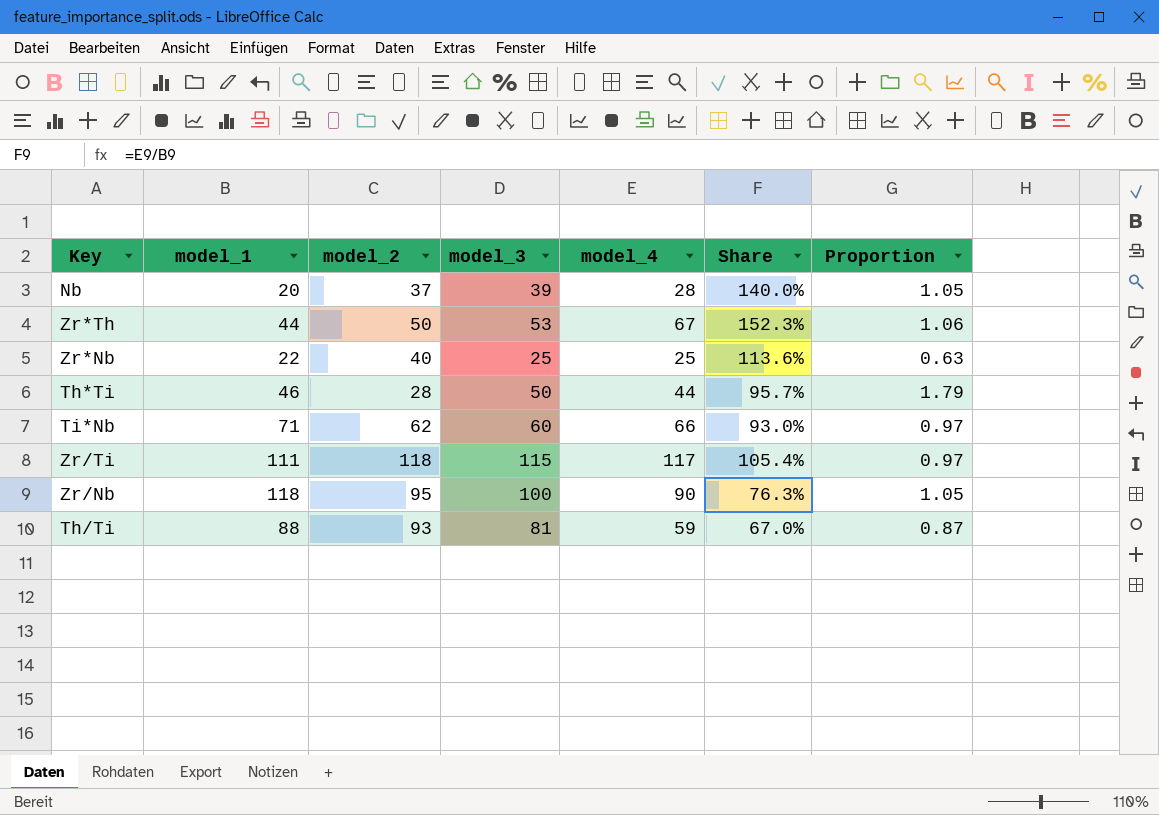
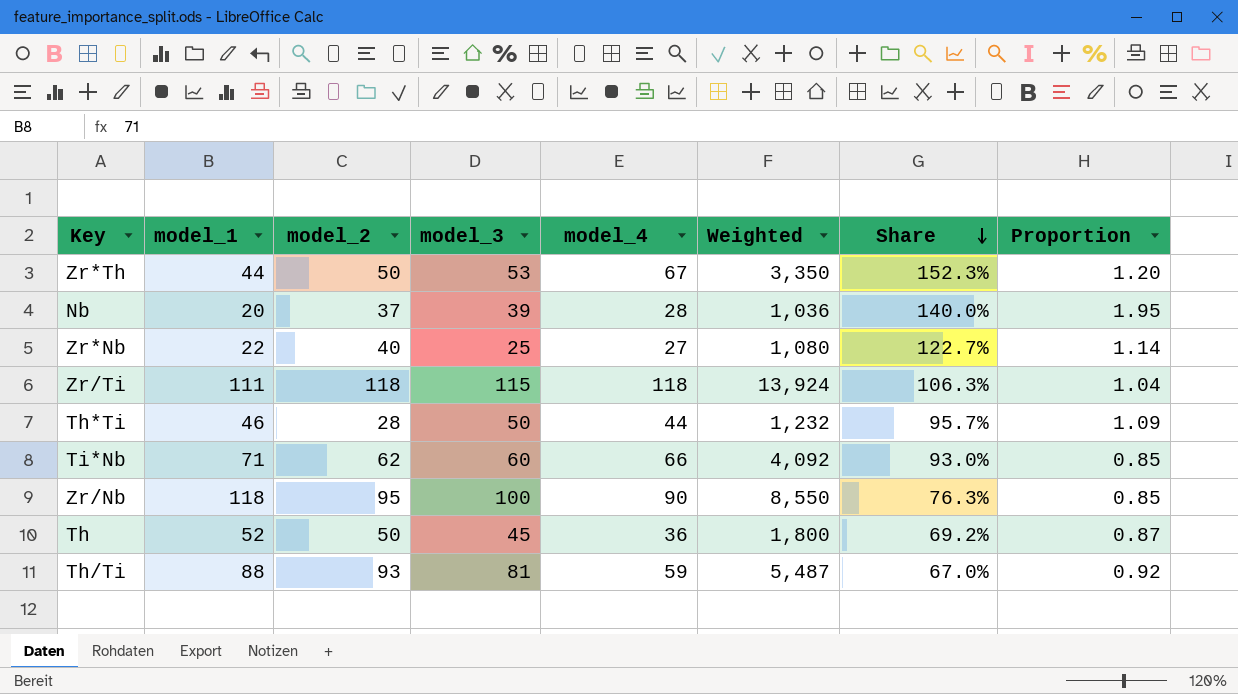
row order: none -> Share descending
column Weighted | formula: none -> [model_2] * [model_4]
column Proportion | formula: [model_3] / [model_2] -> [model_3] / [model_1]
Zr*Nb | model_4: 25 -> 27
Zr*Nb | Share: 113.6% -> 122.7%
Zr/Ti | model_4: 117 -> 118
Zr/Ti | Share: 105.4% -> 106.3%
row Th: none -> 52 | 50 | 45 | 36 | 1,800 | 69.2% | 0.87

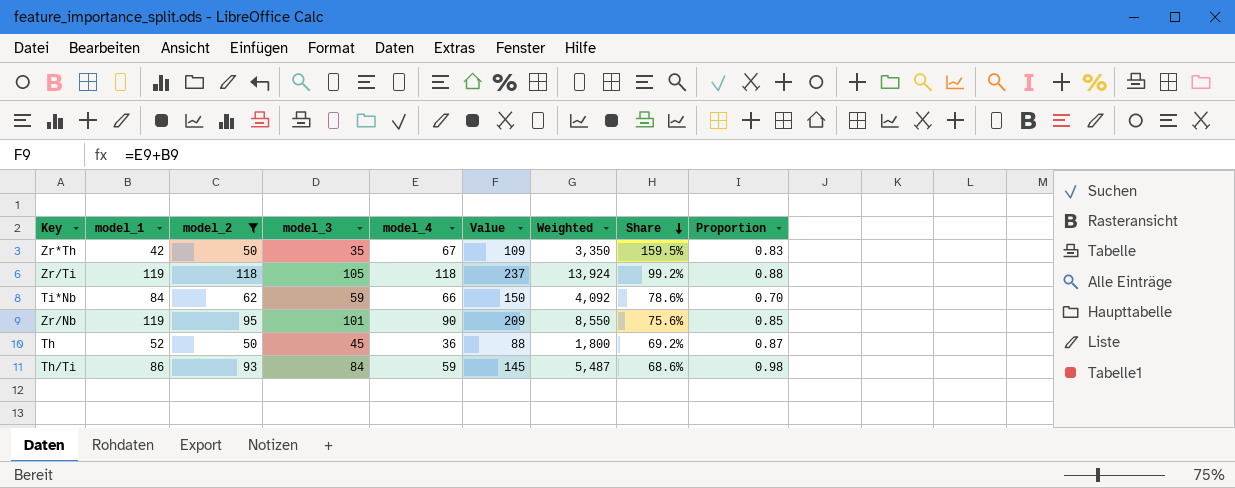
filter: none -> model_2 >= 50
column Value | formula: none -> [model_1] + [model_4]
Zr*Th | model_1: 44 -> 42
Zr*Th | model_3: 53 -> 35
Zr*Th | Share: 152.3% -> 159.5%
Zr*Th | Proportion: 1.20 -> 0.83
Zr/Ti | model_1: 111 -> 119
Zr/Ti | model_3: 115 -> 105
Zr/Ti | Share: 106.3% -> 99.2%
Zr/Ti | Proportion: 1.04 -> 0.88
Ti*Nb | model_1: 71 -> 84
Ti*Nb | model_3: 60 -> 59
Ti*Nb | Share: 93.0% -> 78.6%
Ti*Nb | Proportion: 0.85 -> 0.70
Zr/Nb | model_1: 118 -> 119
Zr/Nb | model_3: 100 -> 101
Zr/Nb | Share: 76.3% -> 75.6%
Th/Ti | model_1: 88 -> 86
Th/Ti | model_3: 81 -> 84
Th/Ti | Share: 67.0% -> 68.6%
Th/Ti | Proportion: 0.92 -> 0.98

